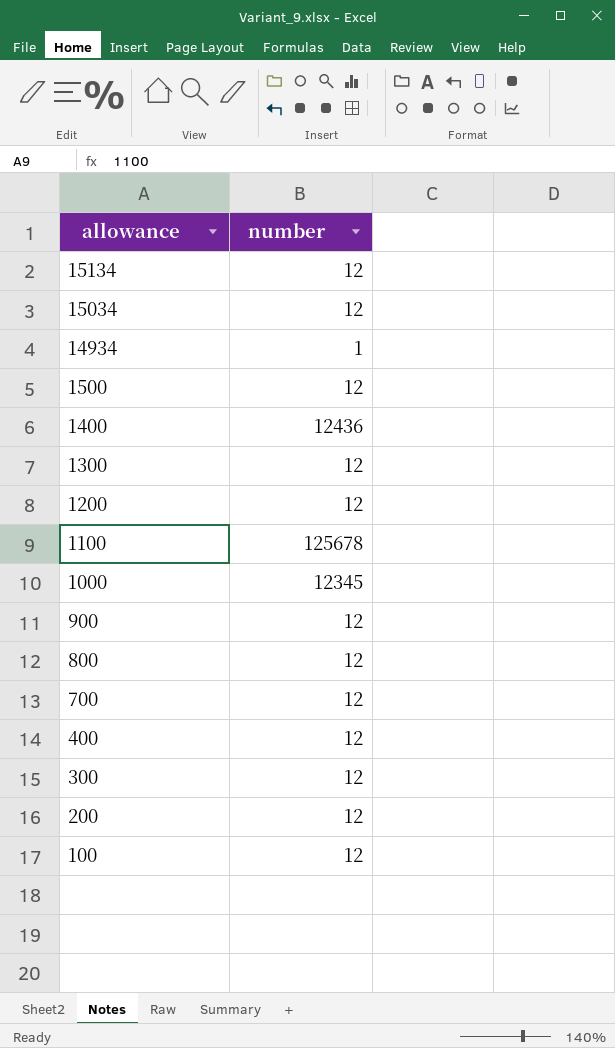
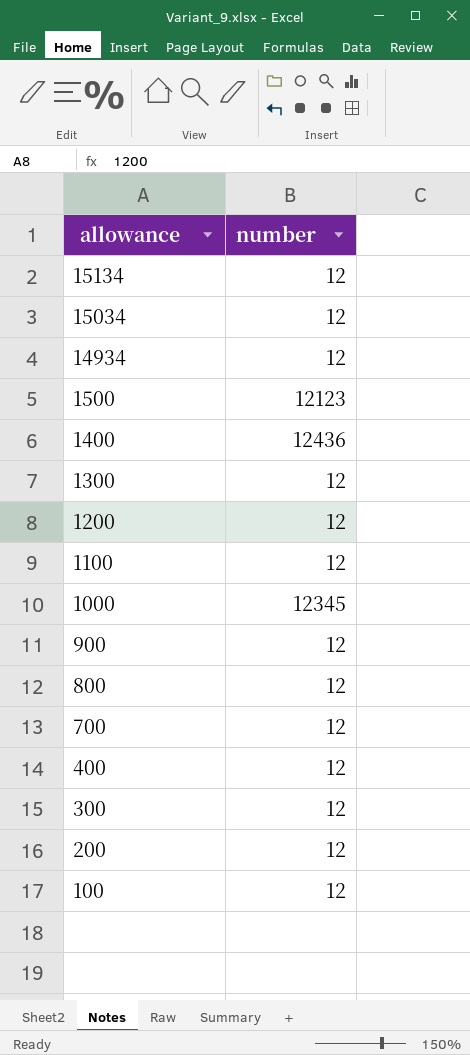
14934 | number: 1 -> 12
1500 | number: 12 -> 12123
1100 | number: 125678 -> 12

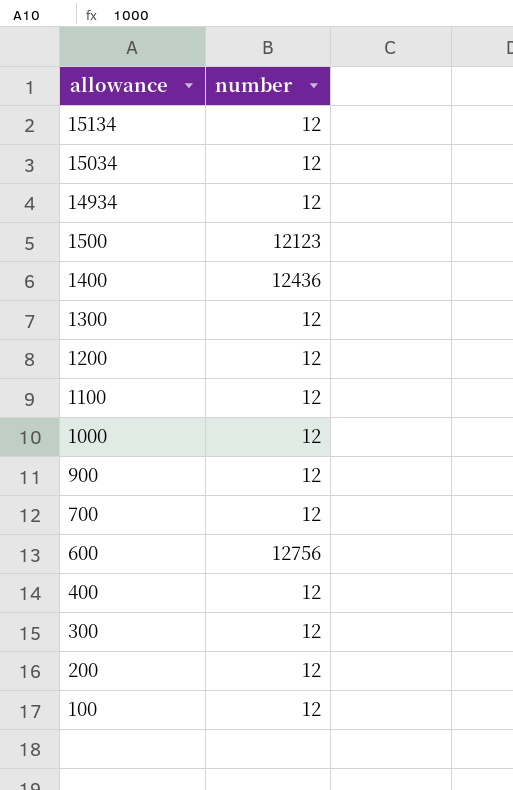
row 800: 12 -> none
1000 | number: 12345 -> 12
row 600: none -> 12756

